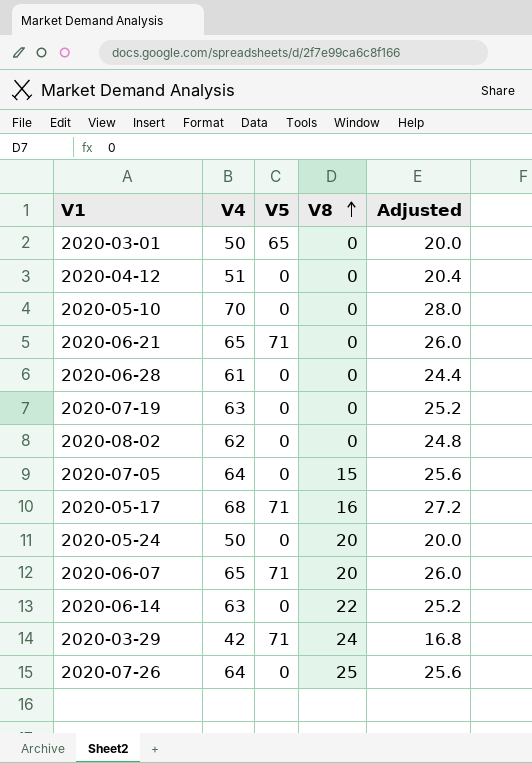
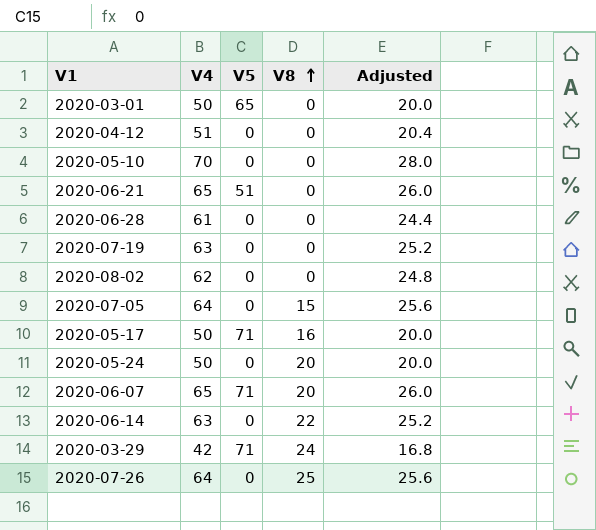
2020-06-21 | V5: 71 -> 51
2020-05-17 | V4: 68 -> 50
2020-05-17 | Adjusted: 27.2 -> 20.0

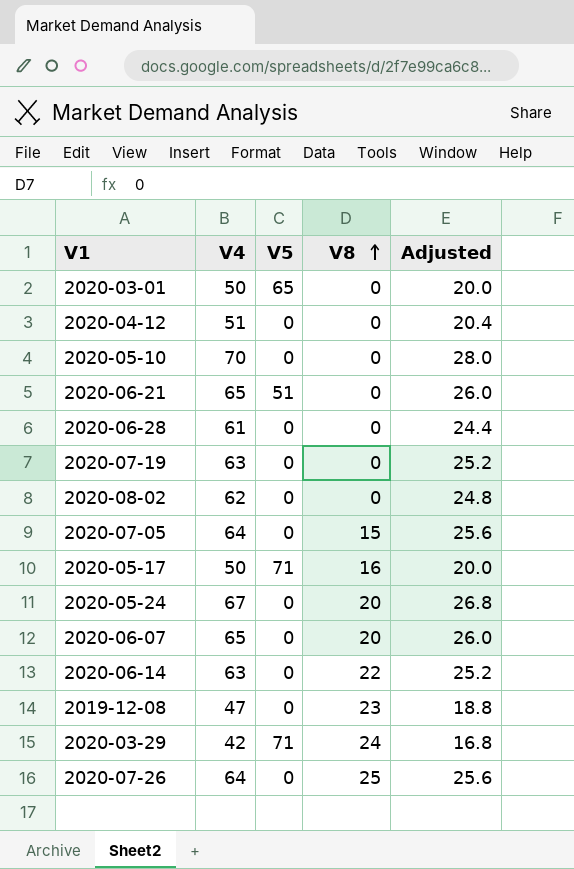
2020-05-24 | V4: 50 -> 67
2020-05-24 | Adjusted: 20.0 -> 26.8
2020-06-07 | V5: 71 -> 0
row 2019-12-08: none -> 47 | 0 | 23 | 18.8

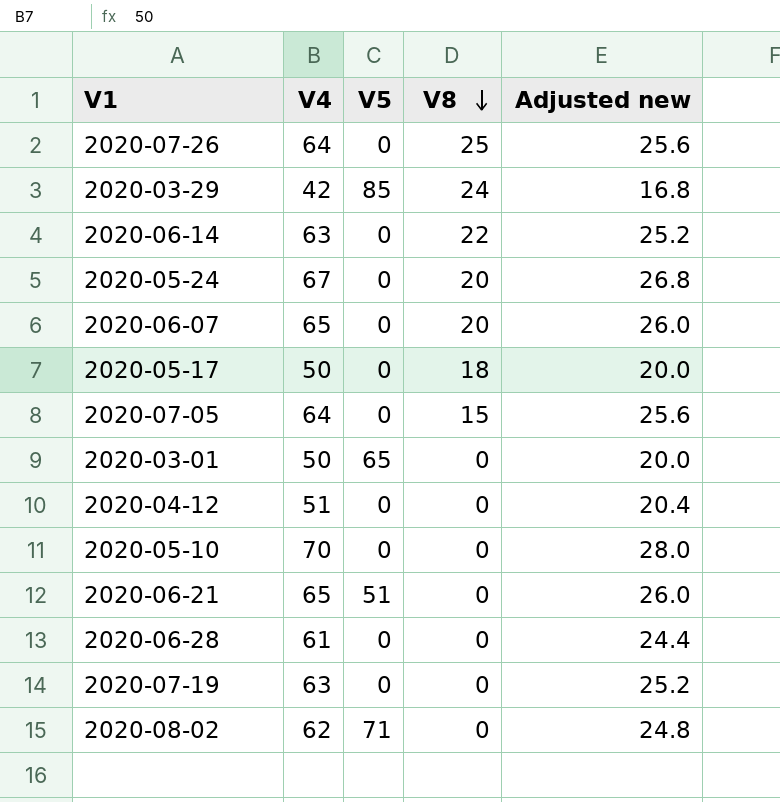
row order: V8 ascending -> V8 descending
column name: Adjusted -> Adjusted new
row 2019-12-08: 47 | 0 | 23 | 18.8 -> none
2020-03-29 | V5: 71 -> 85
2020-05-17 | V5: 71 -> 0
2020-05-17 | V8: 16 -> 18
2020-08-02 | V5: 0 -> 71

